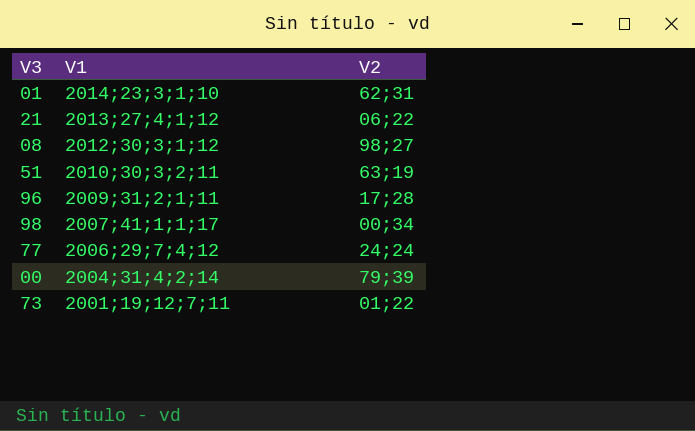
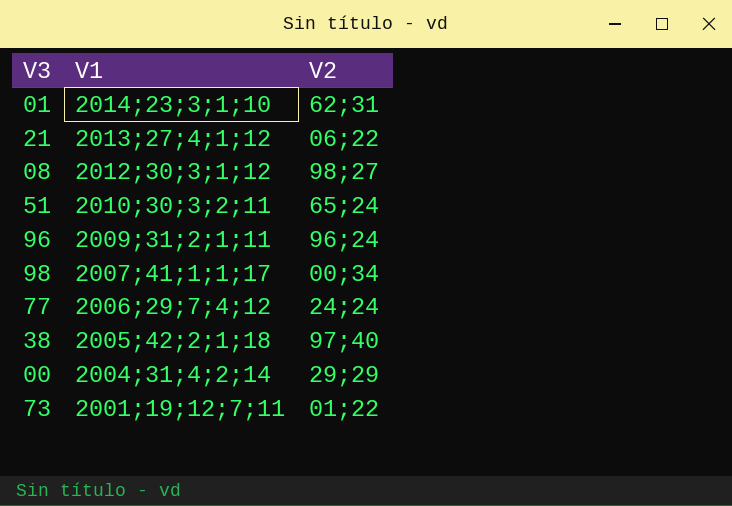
51 | V2: 63;19 -> 65;24
96 | V2: 17;28 -> 96;24
row 38: none -> 2005;42;2;1;18 | 97;40
00 | V2: 79;39 -> 29;29

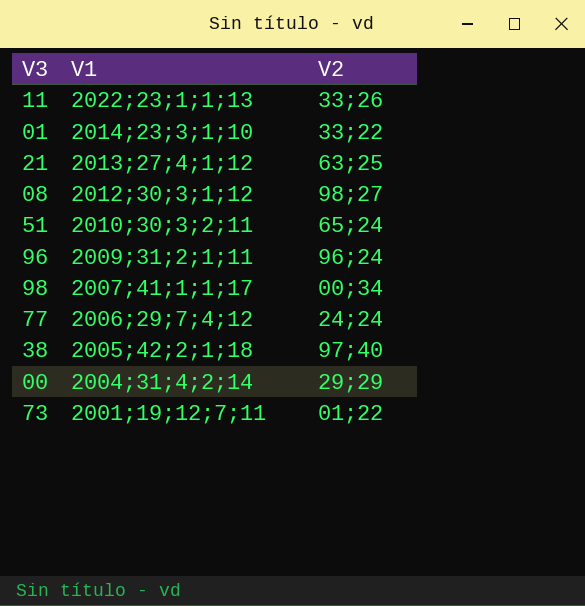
row 11: none -> 2022;23;1;1;13 | 33;26
01 | V2: 62;31 -> 33;22
21 | V2: 06;22 -> 63;25

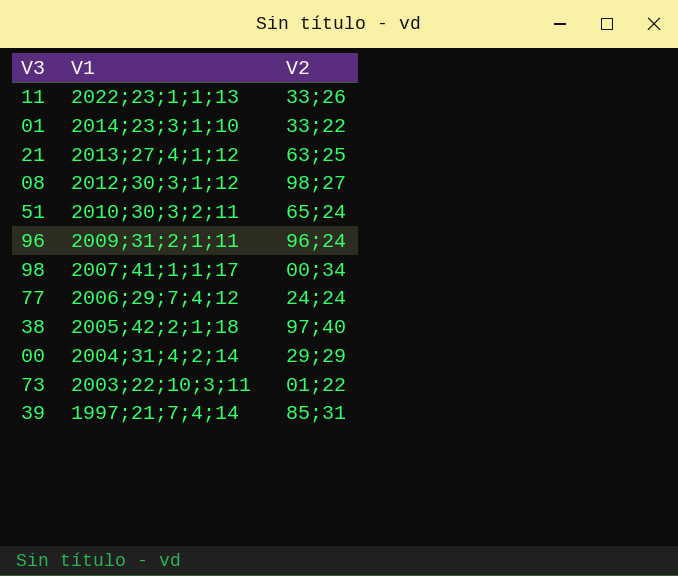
73 | V1: 2001;19;12;7;11 -> 2003;22;10;3;11
row 39: none -> 1997;21;7;4;14 | 85;31

